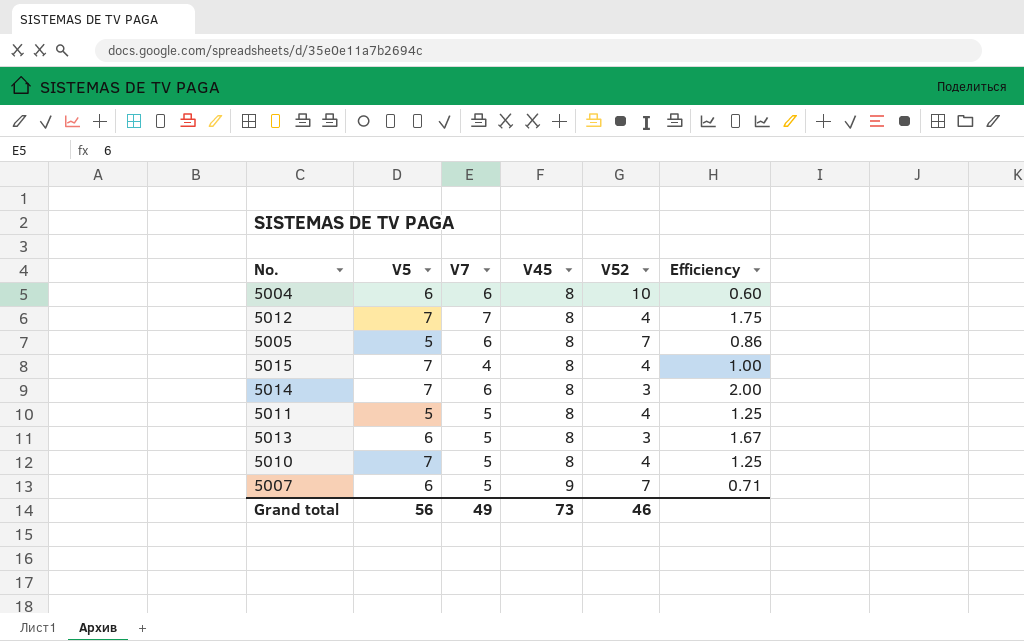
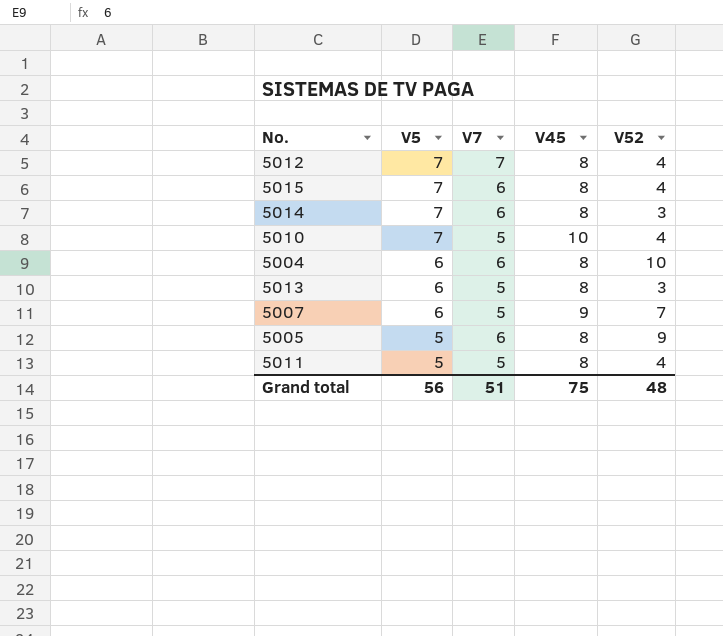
row order: V45 ascending -> V5 descending
column Efficiency | formula: [V7] / [V52] -> none
5015 | V7: 4 -> 6
5010 | V45: 8 -> 10
5005 | V52: 7 -> 9
Grand total | V7: 49 -> 51
Grand total | V45: 73 -> 75
Grand total | V52: 46 -> 48

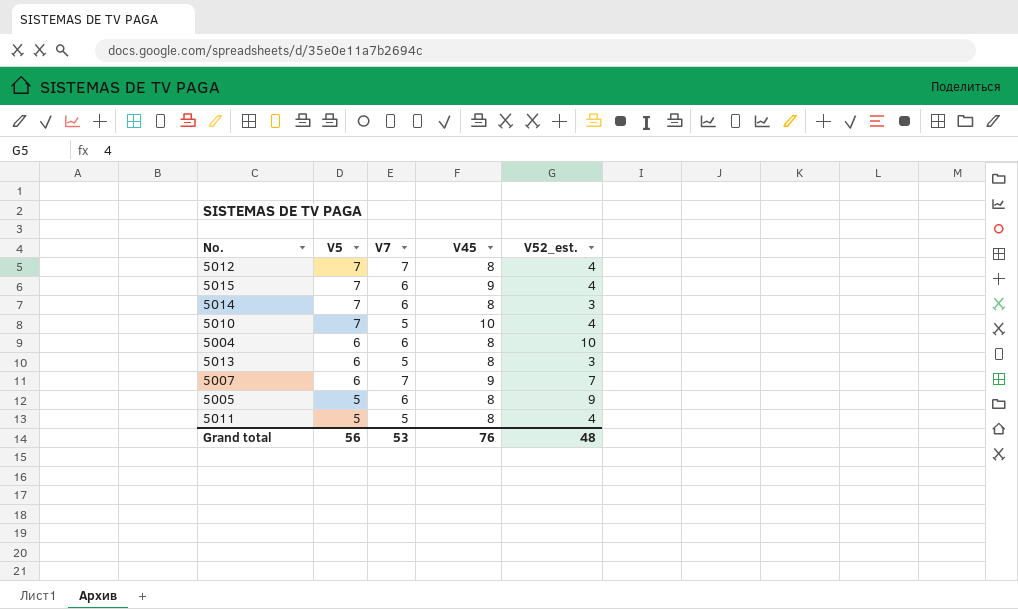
column name: V52 -> V52_est.
5015 | V45: 8 -> 9
5007 | V7: 5 -> 7
Grand total | V7: 51 -> 53
Grand total | V45: 75 -> 76

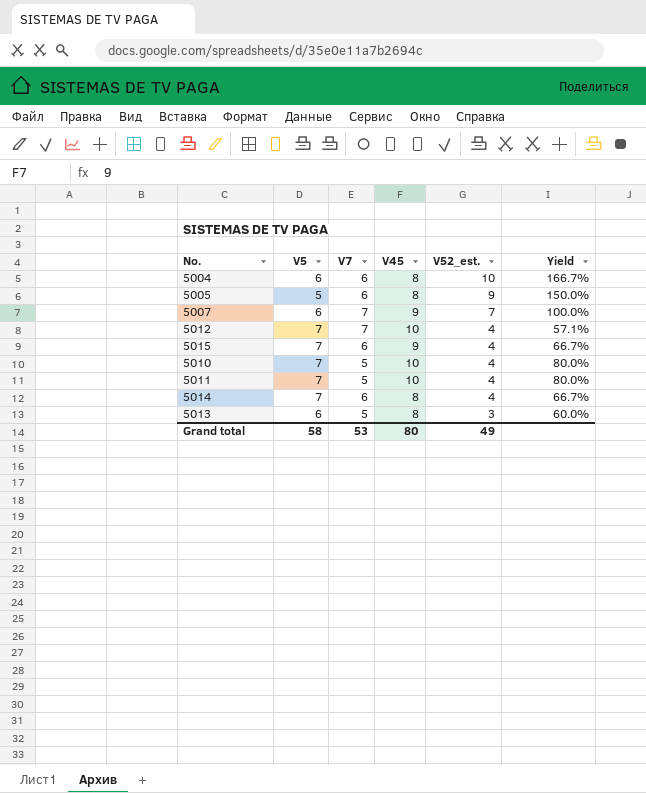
row order: V5 descending -> V52_est. descending
column Yield | formula: none -> [V52_est.] / [V7]
5012 | V45: 8 -> 10
5011 | V5: 5 -> 7
5011 | V45: 8 -> 10
5014 | V52_est.: 3 -> 4
Grand total | V5: 56 -> 58
Grand total | V45: 76 -> 80
Grand total | V52_est.: 48 -> 49

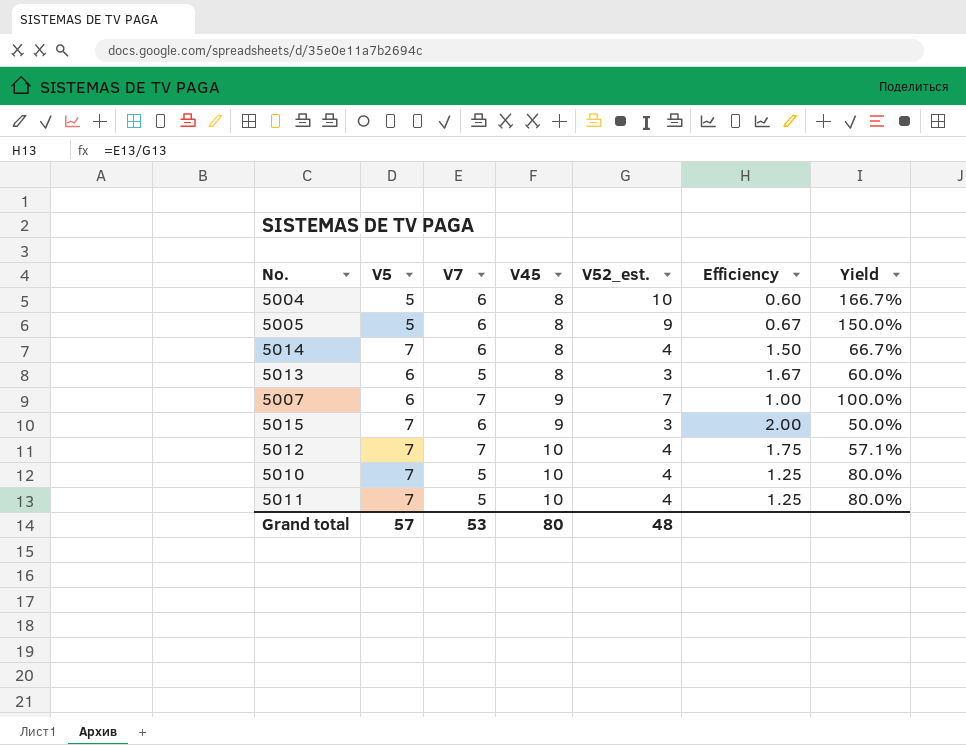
row order: V52_est. descending -> V45 ascending
column Efficiency | formula: none -> [V7] / [V52_est.]
5004 | V5: 6 -> 5
5015 | V52_est.: 4 -> 3
5015 | Yield: 66.7% -> 50.0%
Grand total | V5: 58 -> 57
Grand total | V52_est.: 49 -> 48

